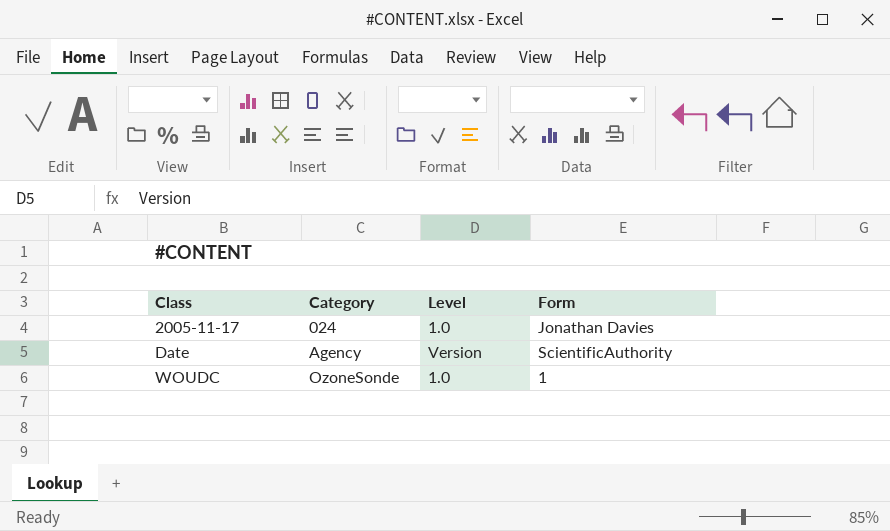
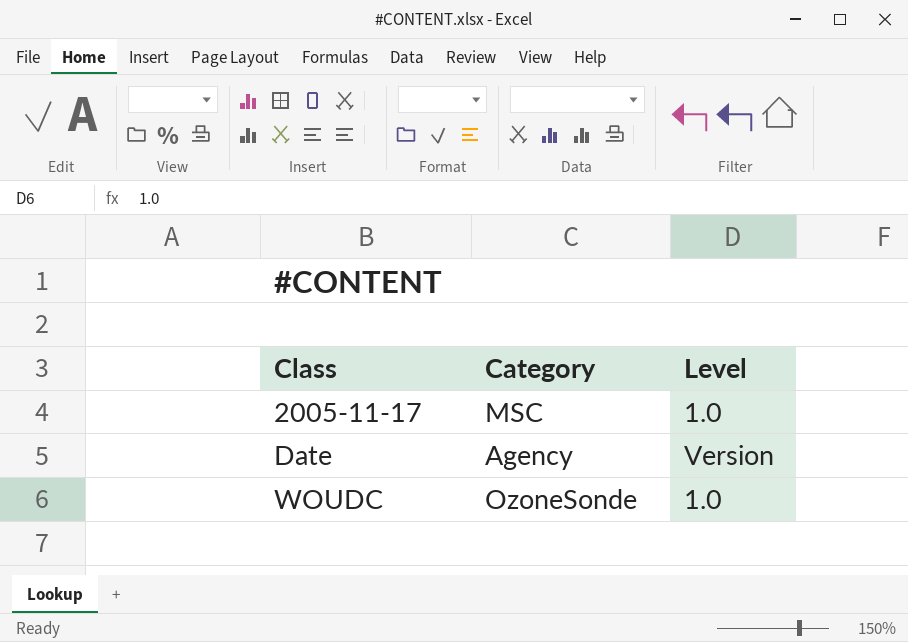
column Form | position: 4 -> none
2005-11-17 | Category: 024 -> MSC

